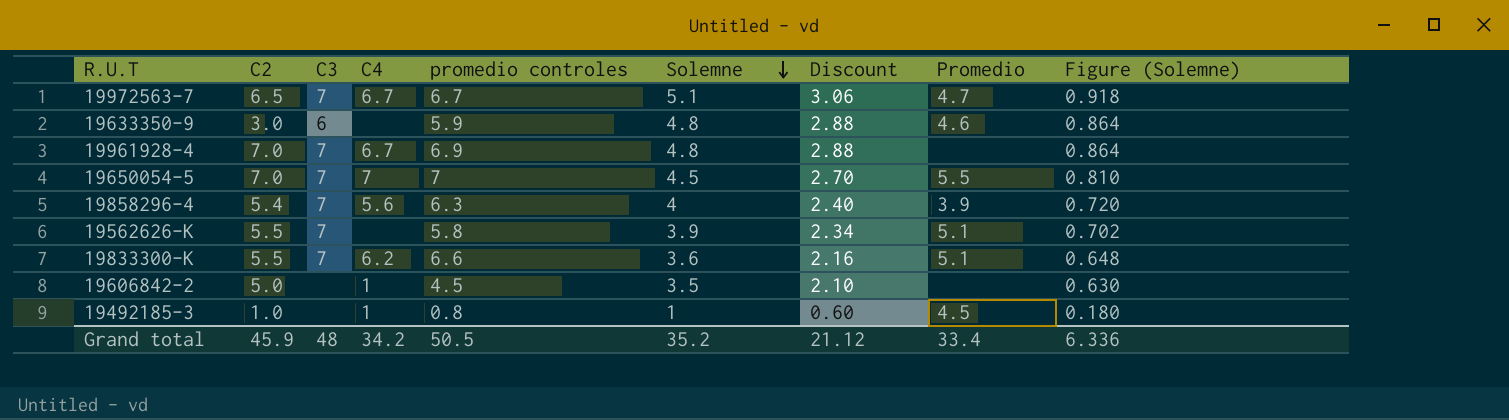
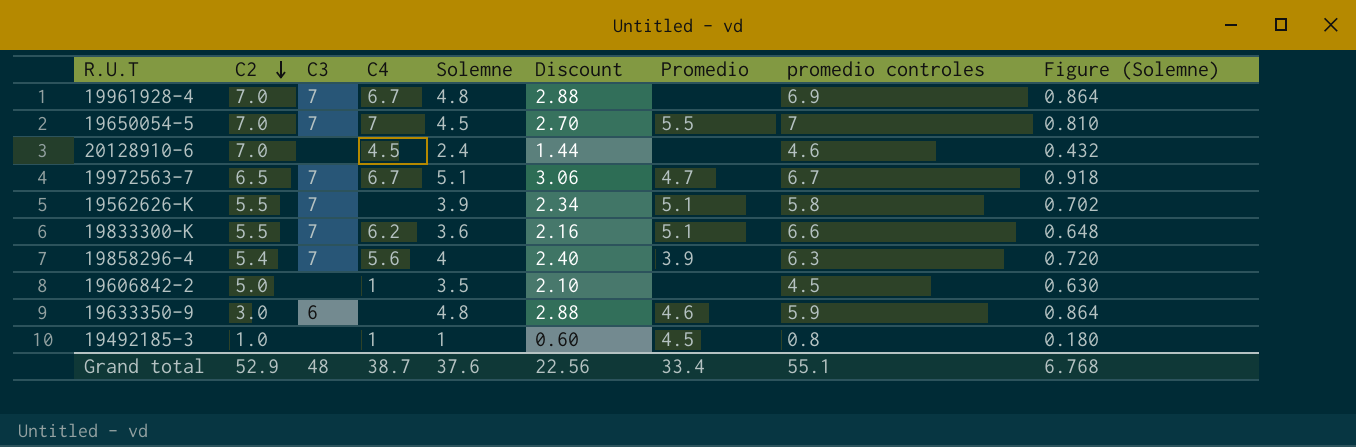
row order: Solemne descending -> C2 descending
column promedio controles | position: 5 -> 8
row 20128910-6: none -> 7.0 | none | 4.5 | 2.4 | 1.44 | none | 4.6 | 0.432
Grand total | C2: 45.9 -> 52.9
Grand total | C4: 34.2 -> 38.7
Grand total | Solemne: 35.2 -> 37.6
Grand total | Discount: 21.12 -> 22.56
Grand total | promedio controles: 50.5 -> 55.1
Grand total | Figure (Solemne): 6.336 -> 6.768

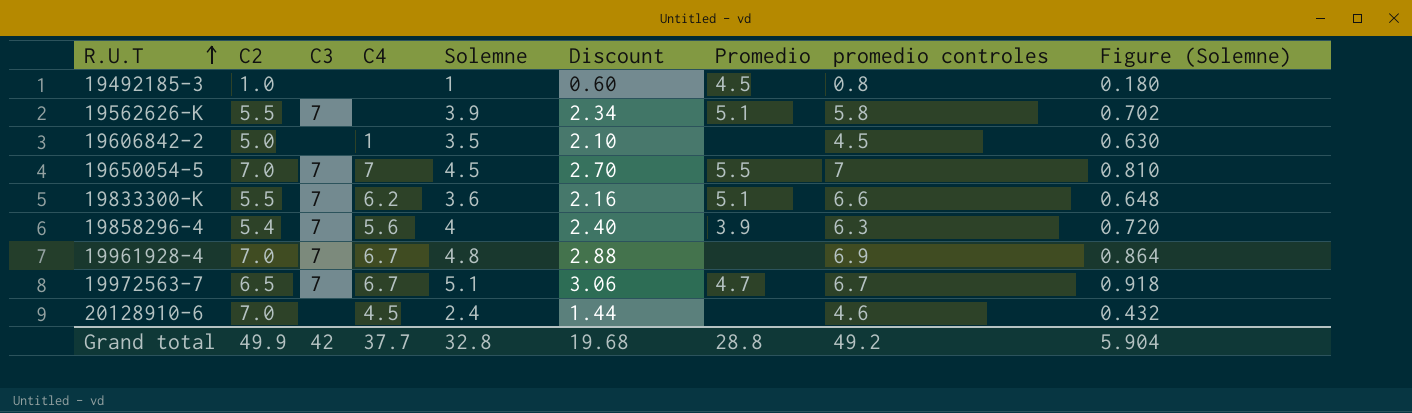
row order: C2 descending -> R.U.T ascending
row 19633350-9: 3.0 | 6 | none | 4.8 | 2.88 | 4.6 | 5.9 | 0.864 -> none
19492185-3 | C4: 1 -> none
Grand total | C2: 52.9 -> 49.9
Grand total | C3: 48 -> 42
Grand total | C4: 38.7 -> 37.7
Grand total | Solemne: 37.6 -> 32.8
Grand total | Discount: 22.56 -> 19.68
Grand total | Promedio: 33.4 -> 28.8
Grand total | promedio controles: 55.1 -> 49.2
Grand total | Figure (Solemne): 6.768 -> 5.904

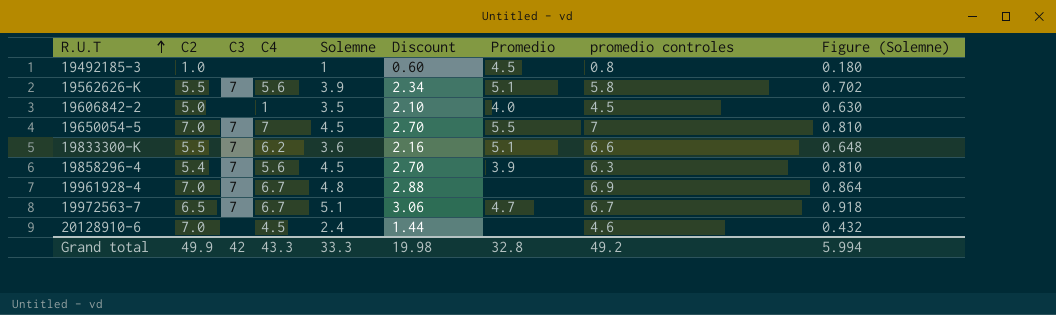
19562626-K | C4: none -> 5.6
19606842-2 | Promedio: none -> 4.0
19858296-4 | Solemne: 4 -> 4.5
19858296-4 | Discount: 2.40 -> 2.70
19858296-4 | Figure (Solemne): 0.720 -> 0.810
Grand total | C4: 37.7 -> 43.3
Grand total | Solemne: 32.8 -> 33.3
Grand total | Discount: 19.68 -> 19.98
Grand total | Promedio: 28.8 -> 32.8
Grand total | Figure (Solemne): 5.904 -> 5.994

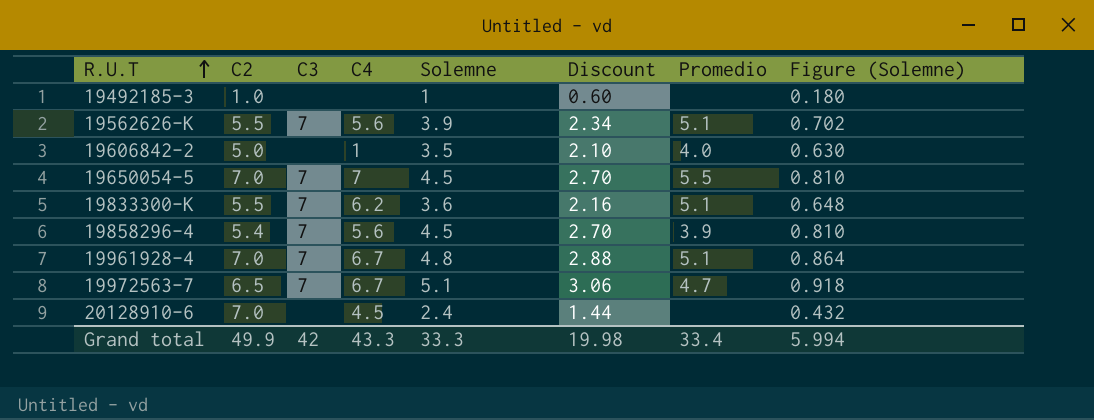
column promedio controles | position: 8 -> none
19492185-3 | Promedio: 4.5 -> none
19961928-4 | Promedio: none -> 5.1
Grand total | Promedio: 32.8 -> 33.4

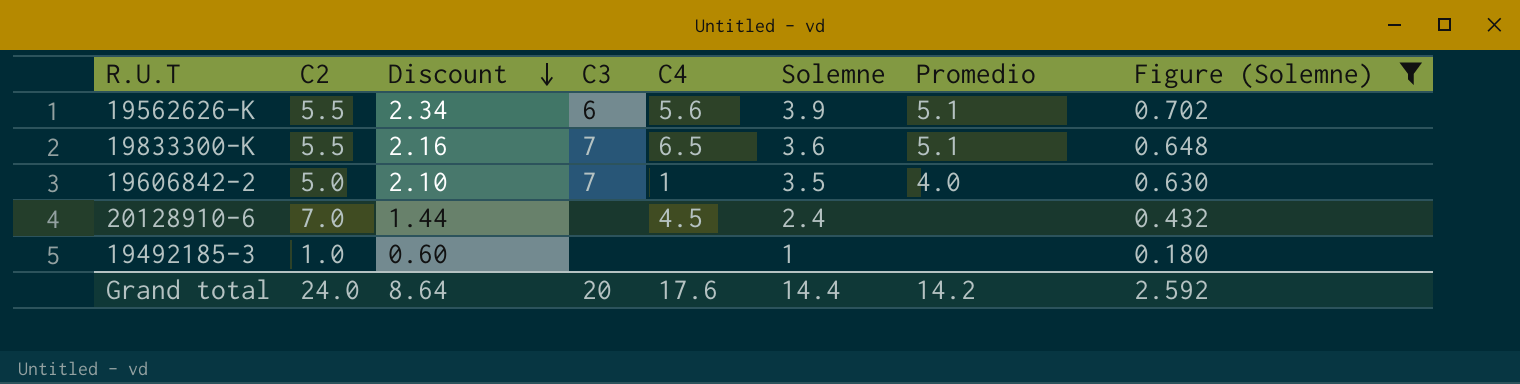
filter: none -> Figure (Solemne) <= 0.702
row order: R.U.T ascending -> Discount descending
column Discount | position: 6 -> 3
19562626-K | C3: 7 -> 6
19833300-K | C4: 6.2 -> 6.5
19606842-2 | C3: none -> 7
Grand total | C2: 49.9 -> 24.0
Grand total | Discount: 19.98 -> 8.64
Grand total | C3: 42 -> 20
Grand total | C4: 43.3 -> 17.6
Grand total | Solemne: 33.3 -> 14.4
Grand total | Promedio: 33.4 -> 14.2
Grand total | Figure (Solemne): 5.994 -> 2.592

